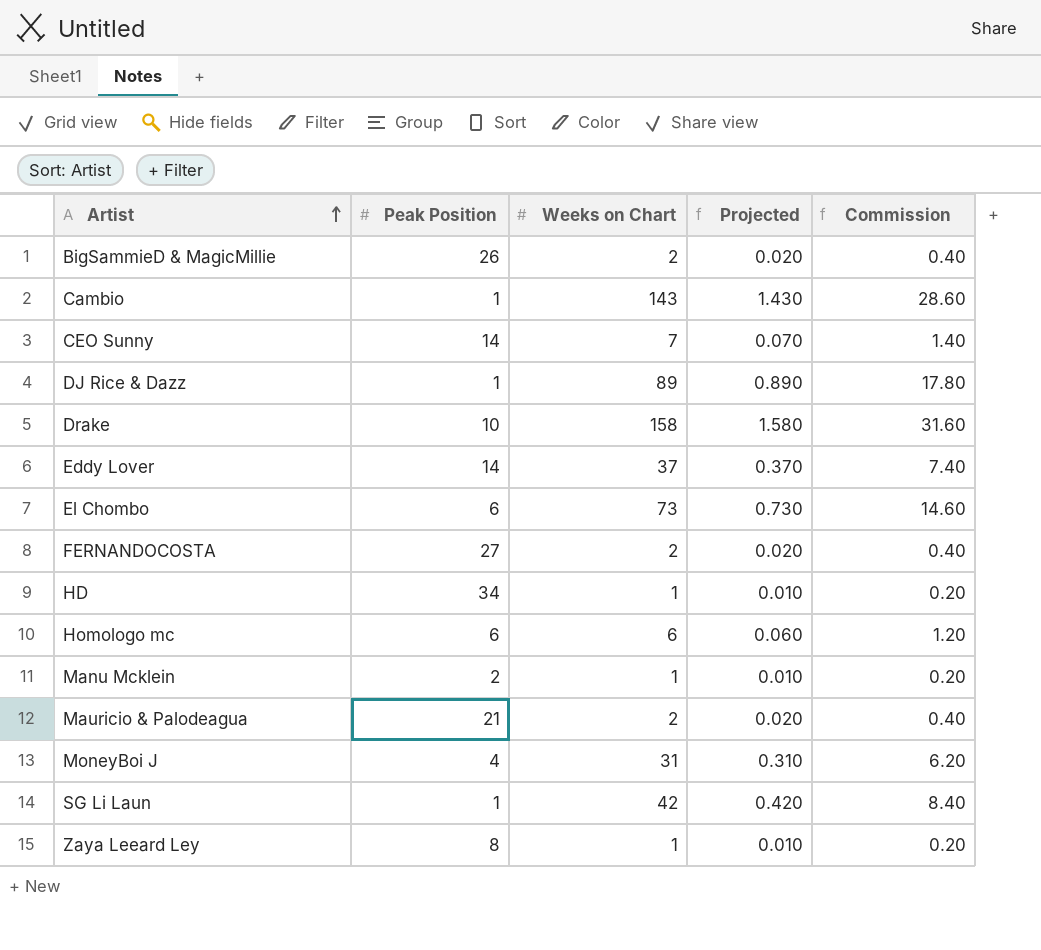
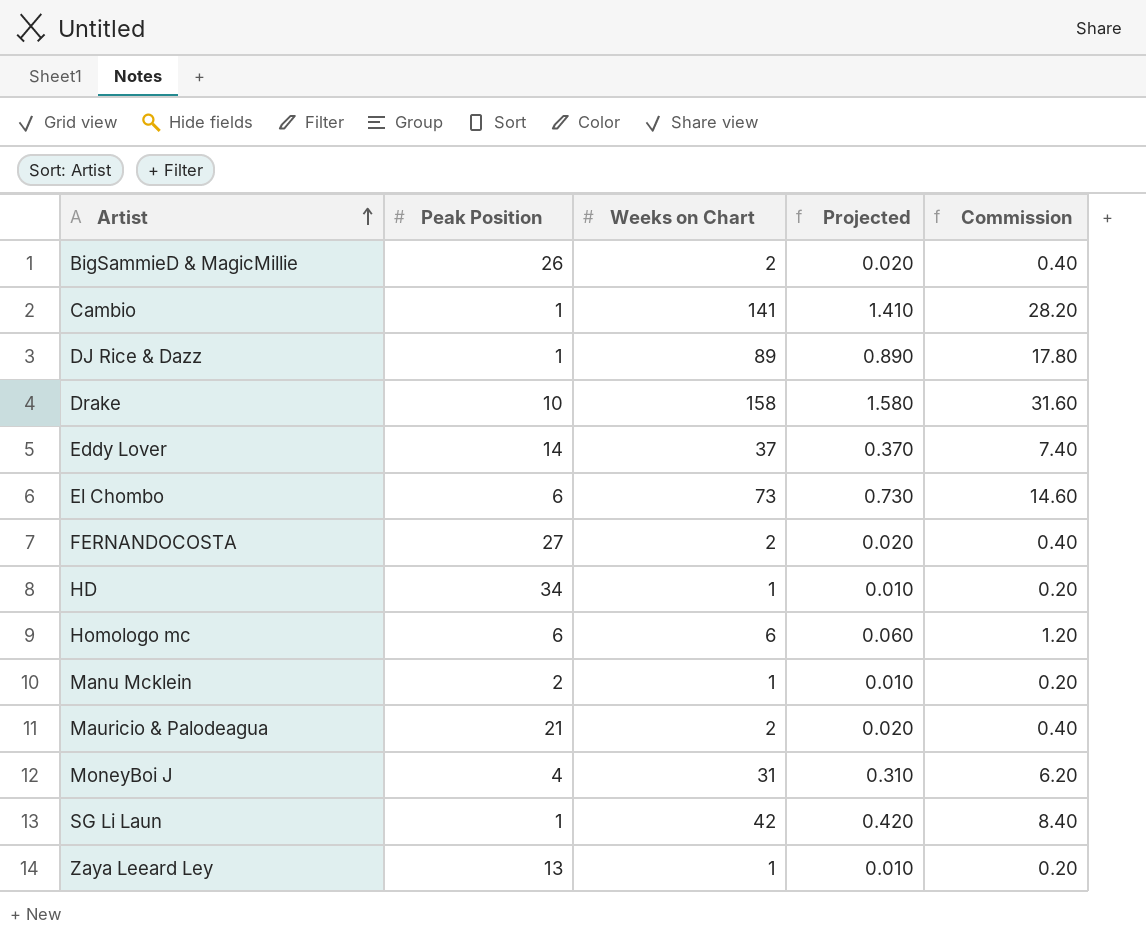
row CEO Sunny: 14 | 7 | 0.070 | 1.40 -> none
Cambio | Weeks on Chart: 143 -> 141
Cambio | Projected: 1.430 -> 1.410
Cambio | Commission: 28.60 -> 28.20
Zaya Leeard Ley | Peak Position: 8 -> 13

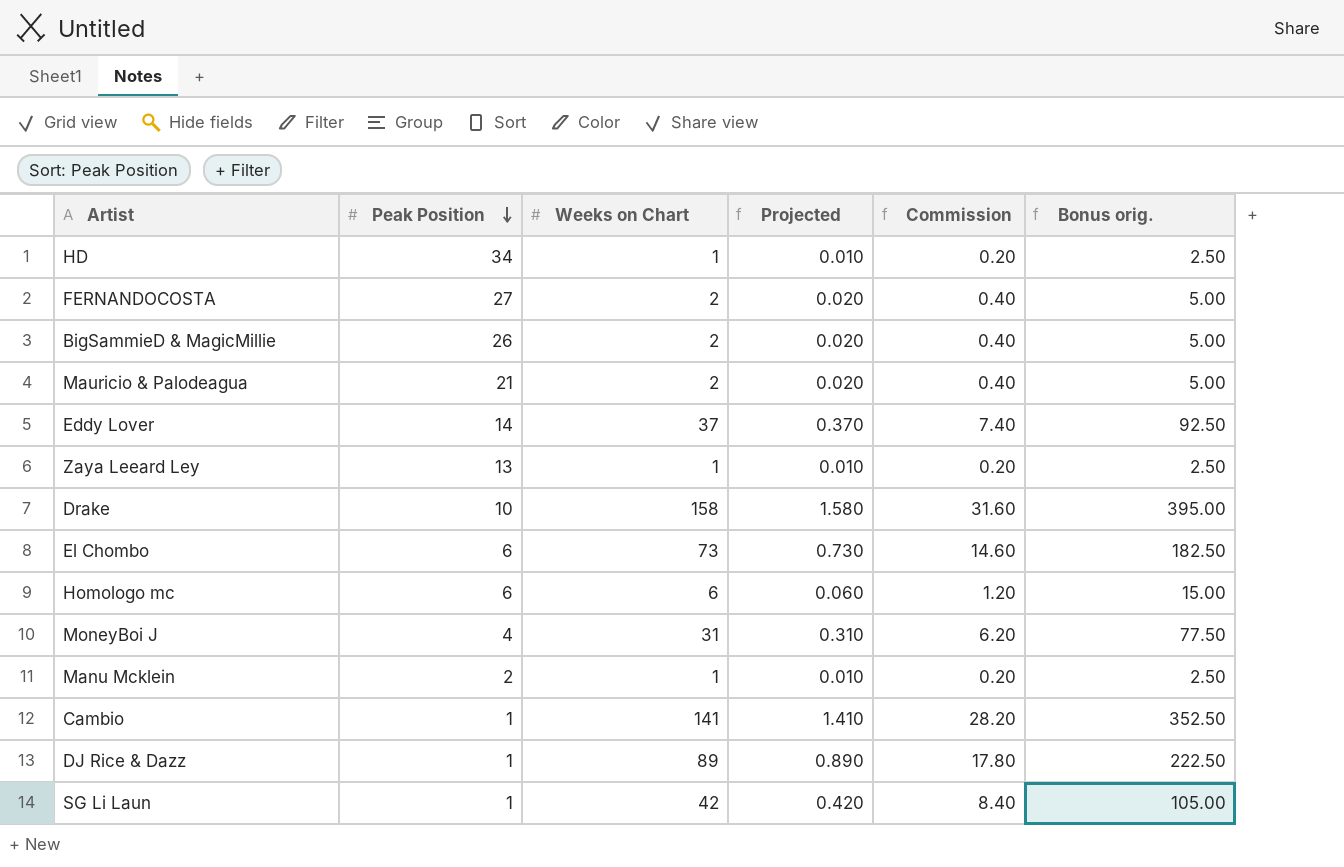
row order: Artist ascending -> Peak Position descending
column Bonus orig. | formula: none -> [Weeks on Chart] * 2.5

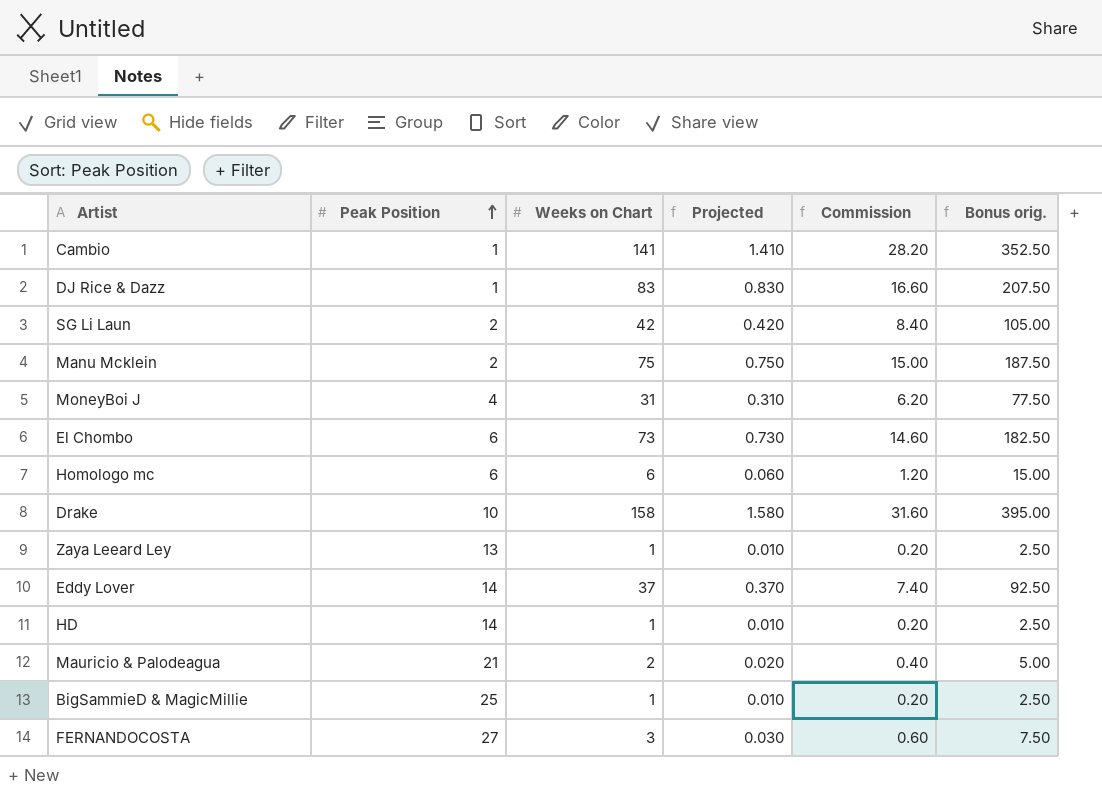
row order: Peak Position descending -> Peak Position ascending
DJ Rice & Dazz | Weeks on Chart: 89 -> 83
DJ Rice & Dazz | Projected: 0.890 -> 0.830
DJ Rice & Dazz | Commission: 17.80 -> 16.60
DJ Rice & Dazz | Bonus orig.: 222.50 -> 207.50
SG Li Laun | Peak Position: 1 -> 2
Manu Mcklein | Weeks on Chart: 1 -> 75
Manu Mcklein | Projected: 0.010 -> 0.750
Manu Mcklein | Commission: 0.20 -> 15.00
Manu Mcklein | Bonus orig.: 2.50 -> 187.50
HD | Peak Position: 34 -> 14
BigSammieD & MagicMillie | Peak Position: 26 -> 25
BigSammieD & MagicMillie | Weeks on Chart: 2 -> 1
BigSammieD & MagicMillie | Projected: 0.020 -> 0.010
BigSammieD & MagicMillie | Commission: 0.40 -> 0.20
BigSammieD & MagicMillie | Bonus orig.: 5.00 -> 2.50
FERNANDOCOSTA | Weeks on Chart: 2 -> 3
FERNANDOCOSTA | Projected: 0.020 -> 0.030
FERNANDOCOSTA | Commission: 0.40 -> 0.60
FERNANDOCOSTA | Bonus orig.: 5.00 -> 7.50

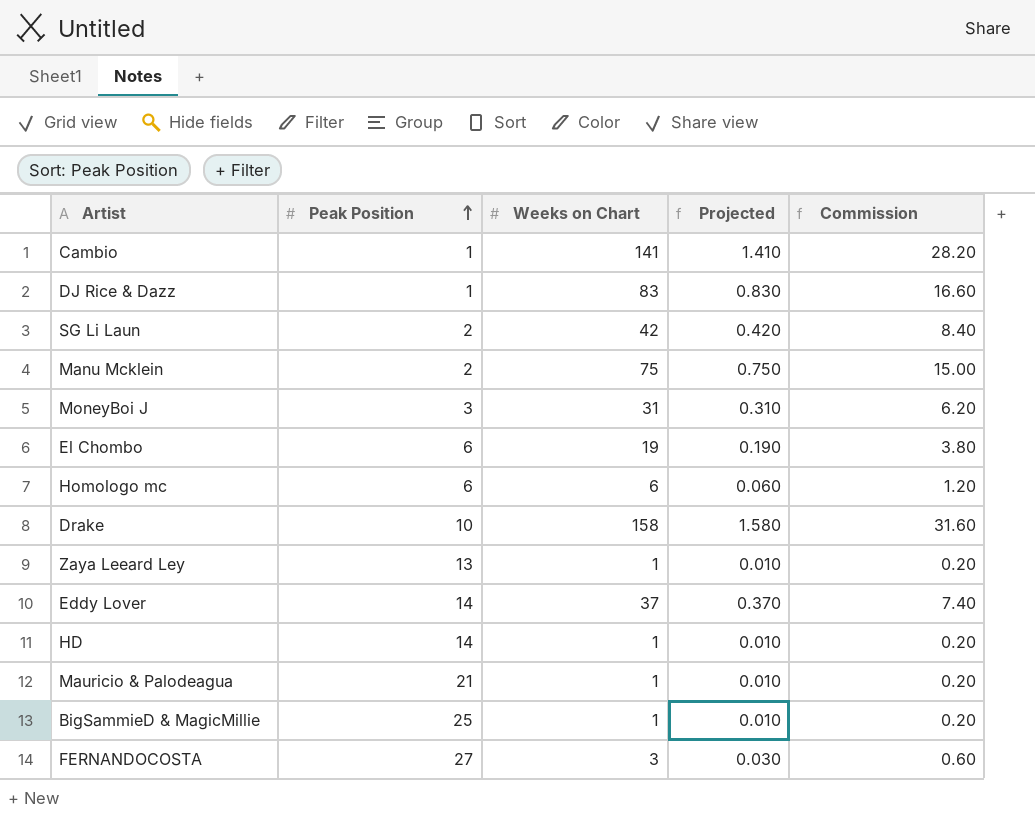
column Bonus orig. | formula: [Weeks on Chart] * 2.5 -> none
MoneyBoi J | Peak Position: 4 -> 3
El Chombo | Weeks on Chart: 73 -> 19
El Chombo | Projected: 0.730 -> 0.190
El Chombo | Commission: 14.60 -> 3.80
Mauricio & Palodeagua | Weeks on Chart: 2 -> 1
Mauricio & Palodeagua | Projected: 0.020 -> 0.010
Mauricio & Palodeagua | Commission: 0.40 -> 0.20

